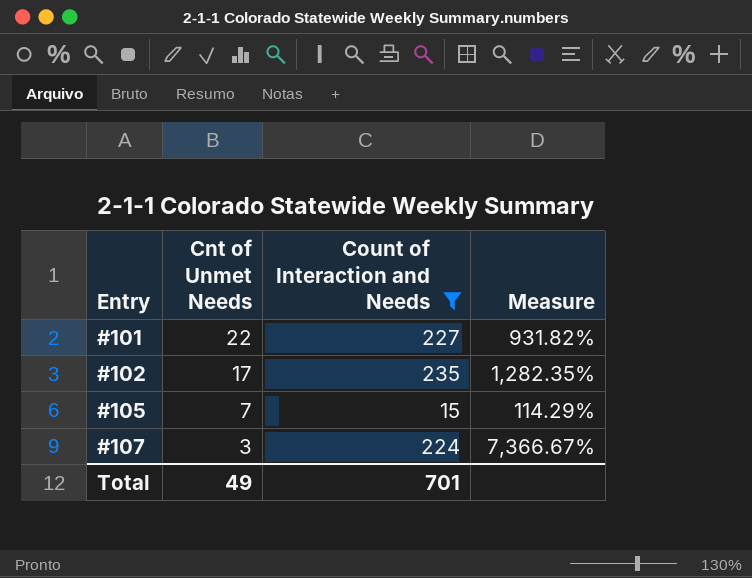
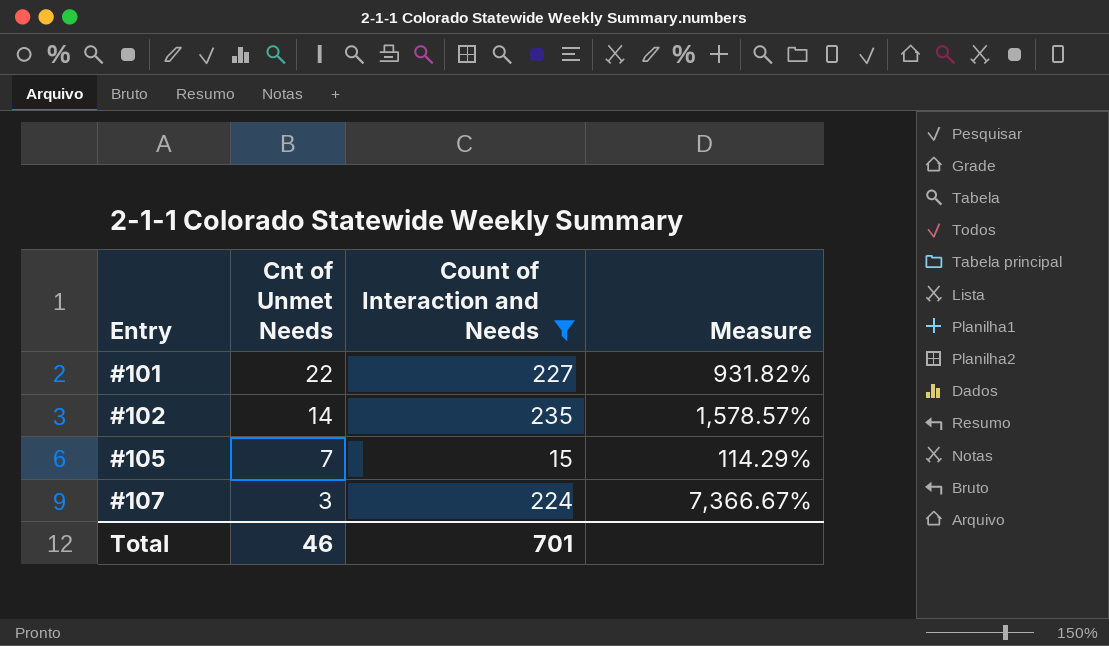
#102 | Cnt of Unmet Needs: 17 -> 14
#102 | Measure: 1,282.35% -> 1,578.57%
Total | Cnt of Unmet Needs: 49 -> 46

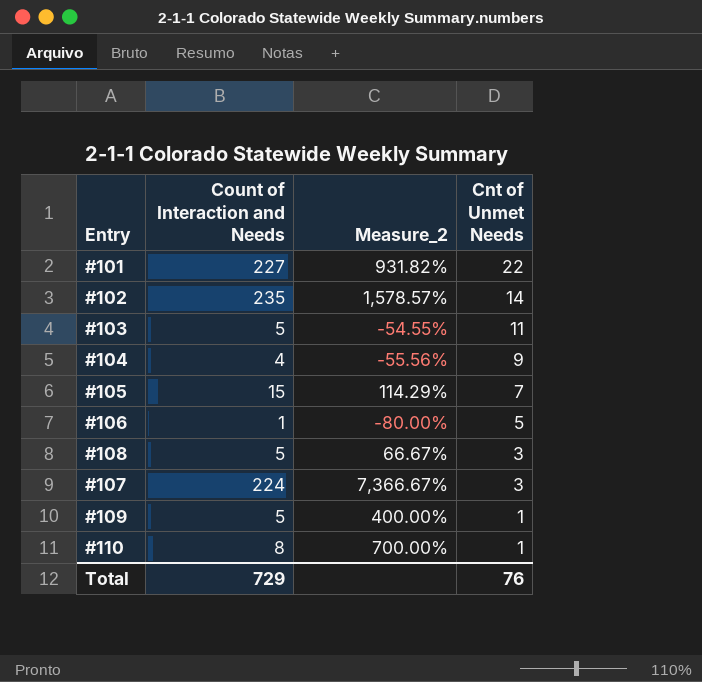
filter: Count of Interaction and Needs >= 15 -> none
column name: Measure -> Measure_2
column Cnt of Unmet Needs | position: 2 -> 4
Total | Count of Interaction and Needs: 701 -> 729
Total | Cnt of Unmet Needs: 46 -> 76

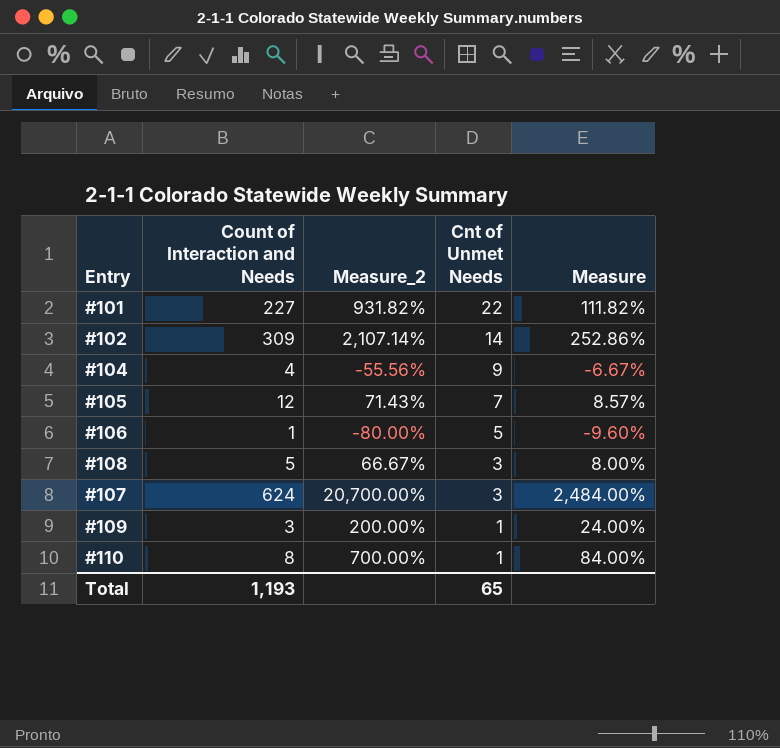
column Measure | formula: none -> [Measure_2] * 0.12
row #103: 5 | -54.55% | 11 -> none
#102 | Count of Interaction and Needs: 235 -> 309
#102 | Measure_2: 1,578.57% -> 2,107.14%
#105 | Count of Interaction and Needs: 15 -> 12
#105 | Measure_2: 114.29% -> 71.43%
#107 | Count of Interaction and Needs: 224 -> 624
#107 | Measure_2: 7,366.67% -> 20,700.00%
#109 | Count of Interaction and Needs: 5 -> 3
#109 | Measure_2: 400.00% -> 200.00%
Total | Count of Interaction and Needs: 729 -> 1,193
Total | Cnt of Unmet Needs: 76 -> 65

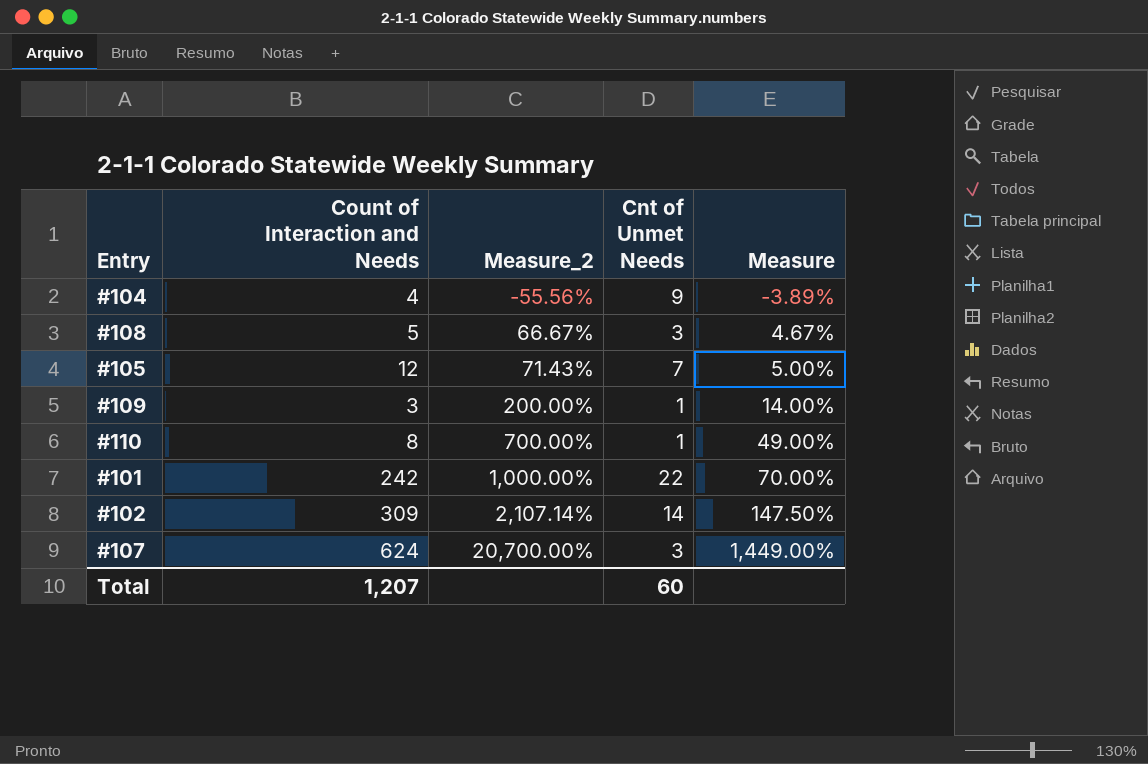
row order: Cnt of Unmet Needs descending -> Measure_2 ascending
column Measure | formula: [Measure_2] * 0.12 -> [Measure_2] * 0.07
row #106: 1 | -80.00% | 5 | -9.60% -> none
#101 | Count of Interaction and Needs: 227 -> 242
#101 | Measure_2: 931.82% -> 1,000.00%
Total | Count of Interaction and Needs: 1,193 -> 1,207
Total | Cnt of Unmet Needs: 65 -> 60

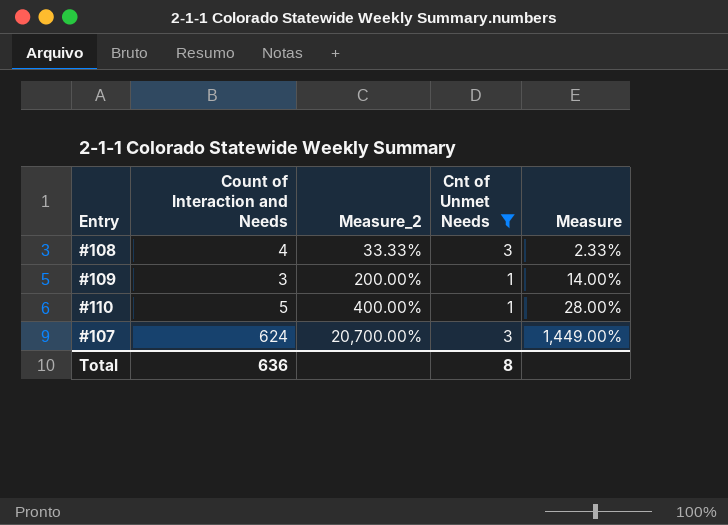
filter: none -> Cnt of Unmet Needs <= 3
#108 | Count of Interaction and Needs: 5 -> 4
#108 | Measure_2: 66.67% -> 33.33%
#108 | Measure: 4.67% -> 2.33%
#110 | Count of Interaction and Needs: 8 -> 5
#110 | Measure_2: 700.00% -> 400.00%
#110 | Measure: 49.00% -> 28.00%
Total | Count of Interaction and Needs: 1,207 -> 636
Total | Cnt of Unmet Needs: 60 -> 8

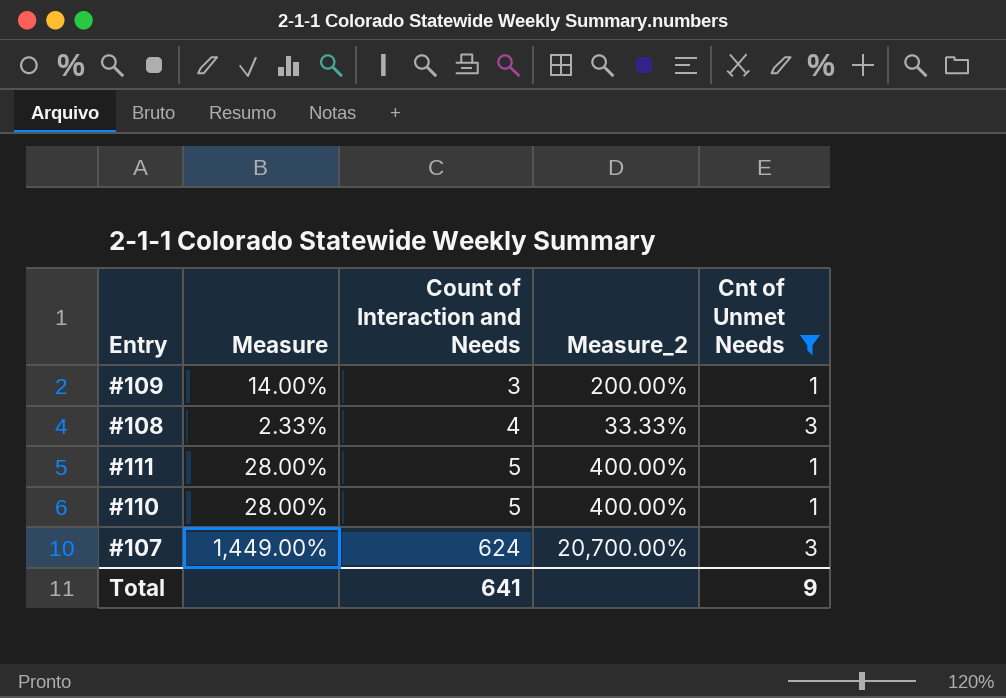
row order: Measure_2 ascending -> Count of Interaction and Needs ascending
column Measure | position: 5 -> 2
row #111: none -> 28.00% | 5 | 400.00% | 1
Total | Count of Interaction and Needs: 636 -> 641
Total | Cnt of Unmet Needs: 8 -> 9

